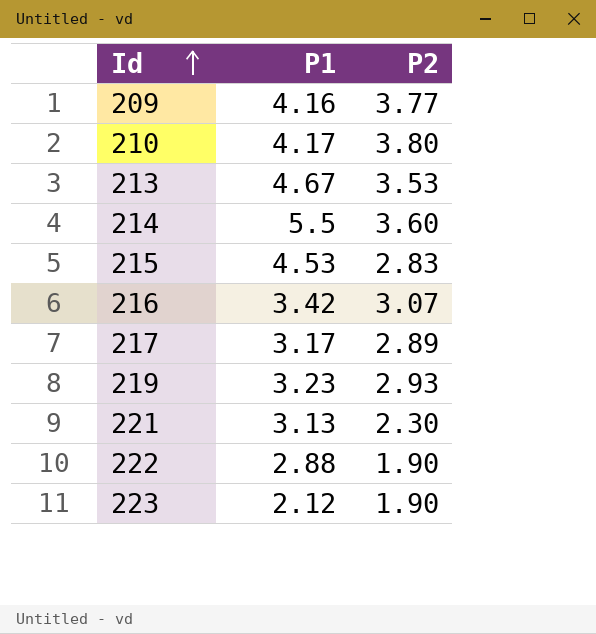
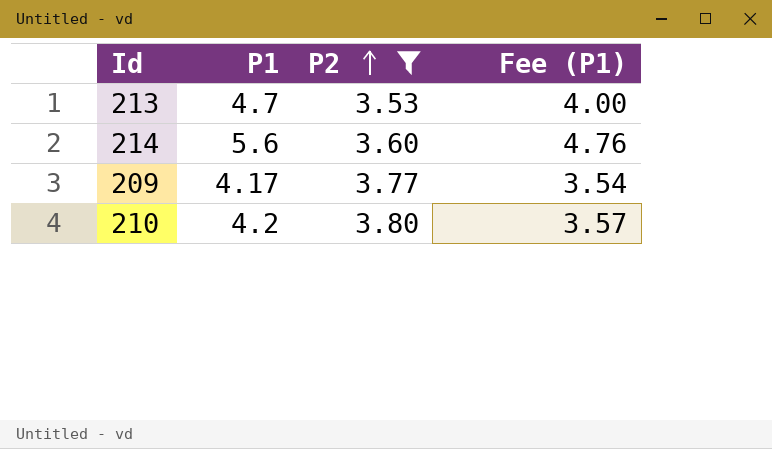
filter: none -> P2 >= 3.53
row order: Id ascending -> P2 ascending
column Fee (P1) | formula: none -> [P1] * 0.85
213 | P1: 4.67 -> 4.7
214 | P1: 5.5 -> 5.6
209 | P1: 4.16 -> 4.17
210 | P1: 4.17 -> 4.2

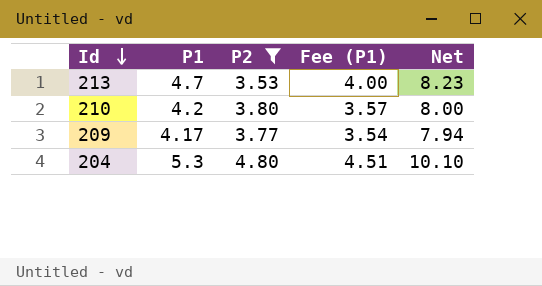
row order: P2 ascending -> Id descending
column Net | formula: none -> [P1] + [P2]
row 214: 5.6 | 3.60 | 4.76 -> none
row 204: none -> 5.3 | 4.80 | 4.51 | 10.10

